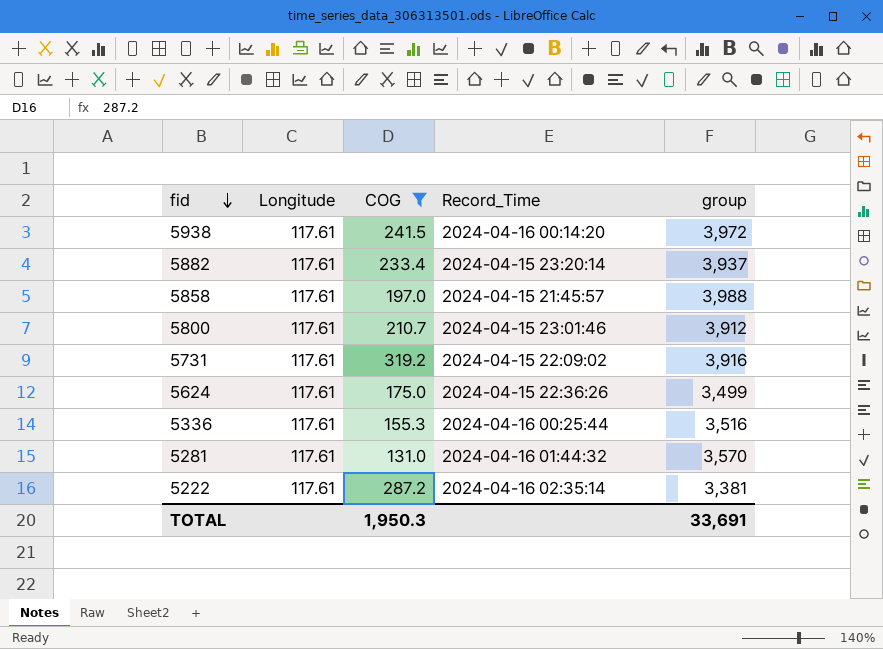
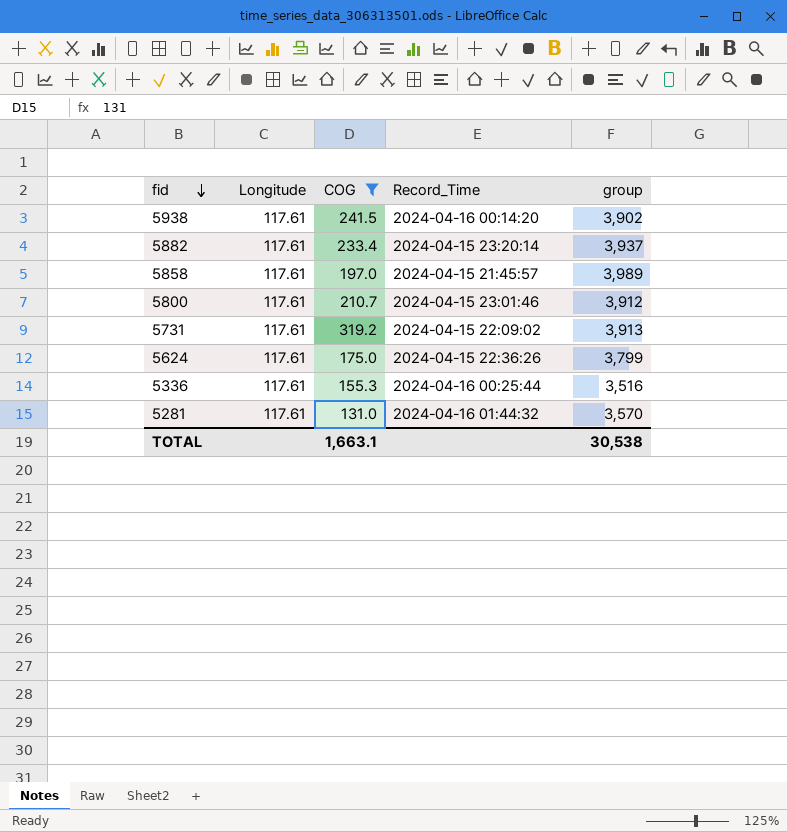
row 5222: 117.61 | 287.2 | 2024-04-16 02:35:14 | 3,381 -> none
5938 | group: 3,972 -> 3,902
5858 | group: 3,988 -> 3,989
5731 | group: 3,916 -> 3,913
5624 | group: 3,499 -> 3,799
TOTAL | COG: 1,950.3 -> 1,663.1
TOTAL | group: 33,691 -> 30,538

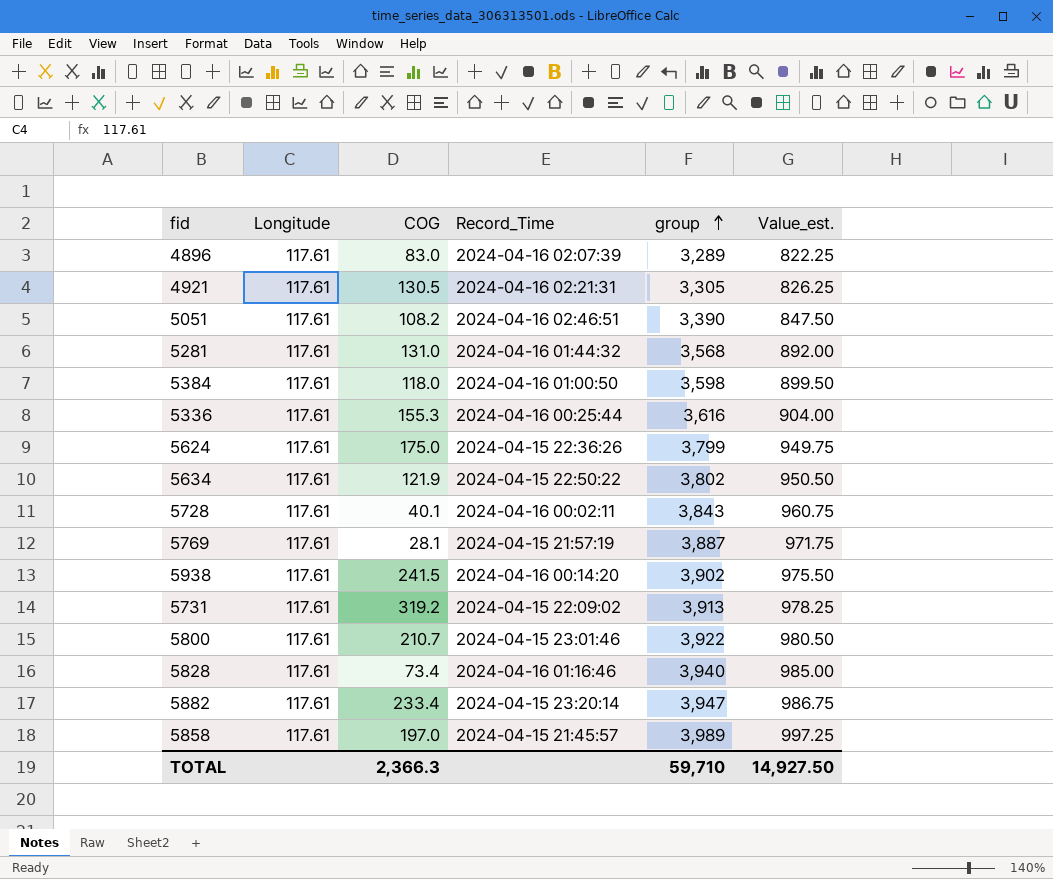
filter: COG >= 131.0 -> none
row order: fid descending -> group ascending
column Value_est. | formula: none -> [group] * 0.25
5281 | group: 3,570 -> 3,568
5336 | group: 3,516 -> 3,616
5800 | group: 3,912 -> 3,922
5882 | group: 3,937 -> 3,947
TOTAL | COG: 1,663.1 -> 2,366.3
TOTAL | group: 30,538 -> 59,710

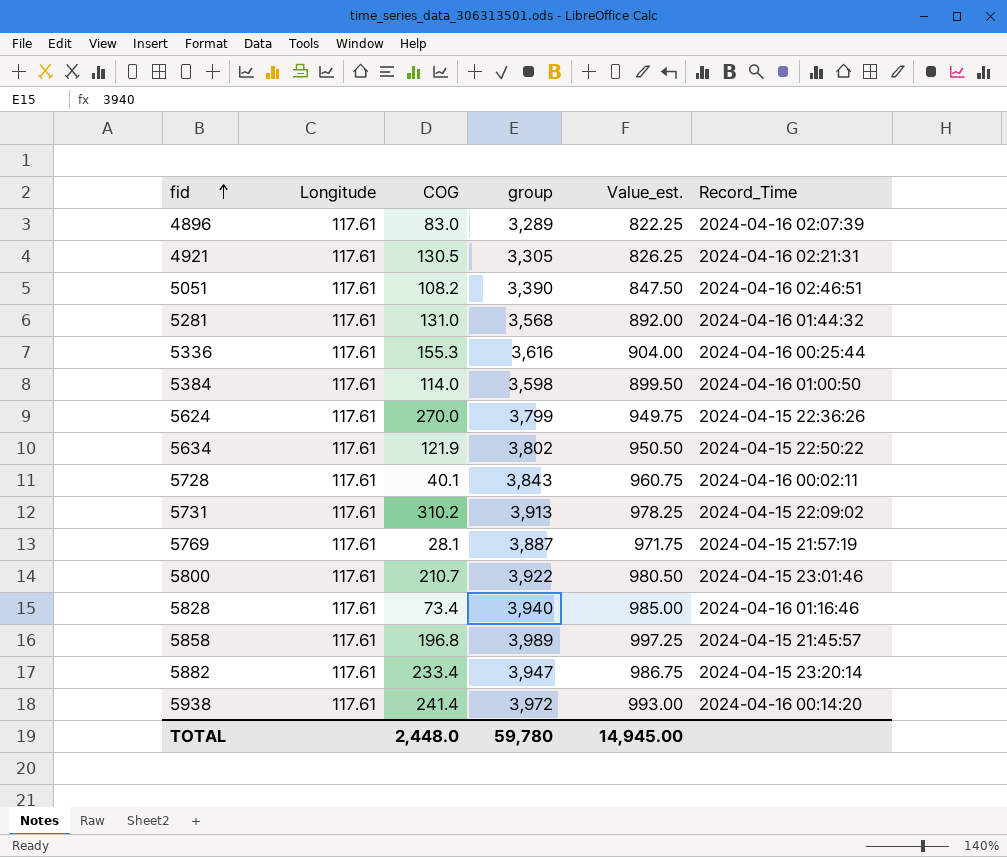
row order: group ascending -> fid ascending
column Record_Time | position: 4 -> 6
5384 | COG: 118.0 -> 114.0
5624 | COG: 175.0 -> 270.0
5731 | COG: 319.2 -> 310.2
5858 | COG: 197.0 -> 196.8
5938 | COG: 241.5 -> 241.4
5938 | group: 3,902 -> 3,972
5938 | Value_est.: 975.50 -> 993.00
TOTAL | COG: 2,366.3 -> 2,448.0
TOTAL | group: 59,710 -> 59,780
TOTAL | Value_est.: 14,927.50 -> 14,945.00

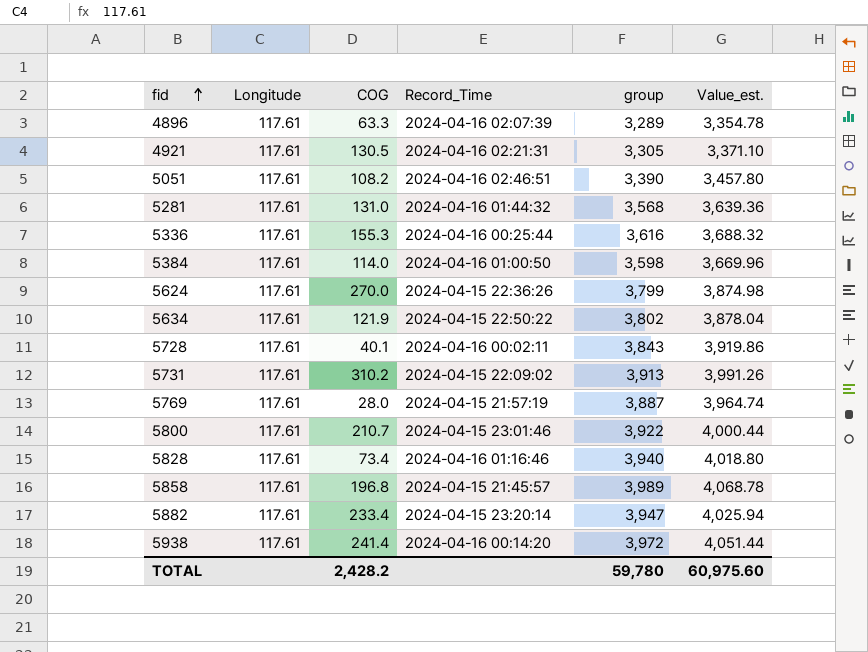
column Record_Time | position: 6 -> 4
column Value_est. | formula: [group] * 0.25 -> [group] * 1.02
4896 | COG: 83.0 -> 63.3
5769 | COG: 28.1 -> 28.0
TOTAL | COG: 2,448.0 -> 2,428.2
TOTAL | Value_est.: 14,945.00 -> 60,975.60

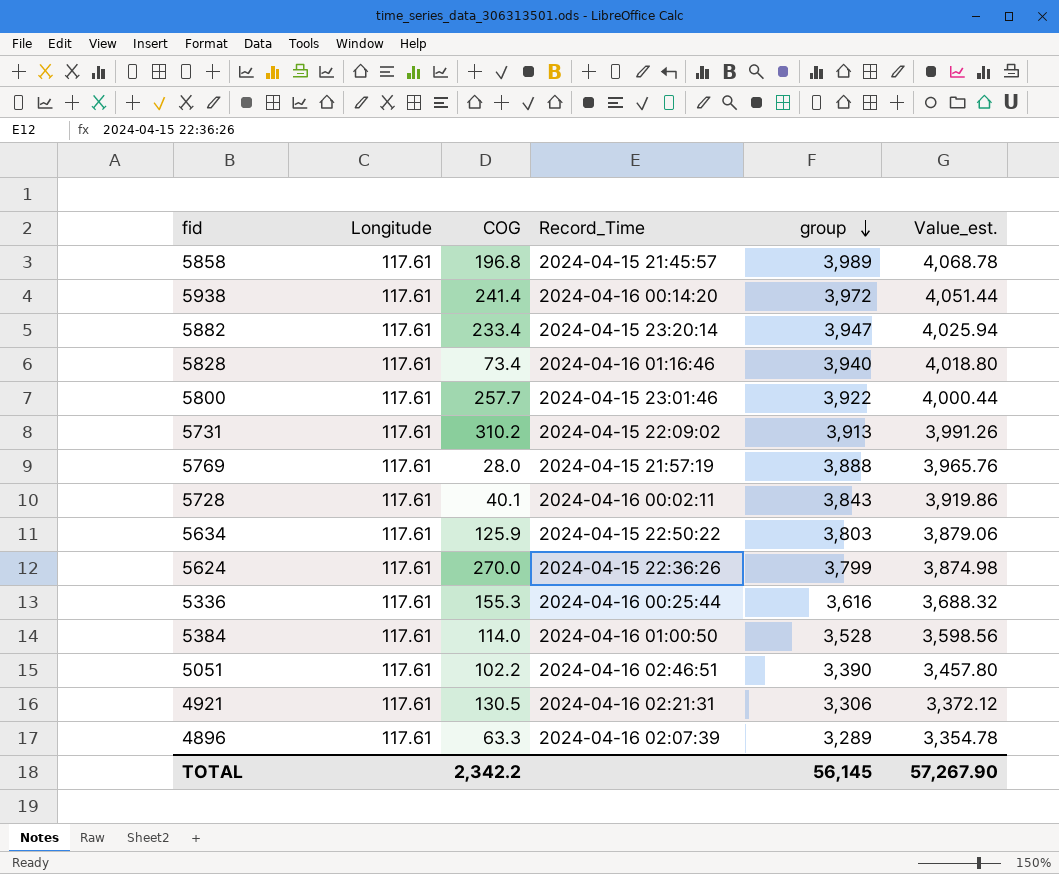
row order: fid ascending -> group descending
row 5281: 117.61 | 131.0 | 2024-04-16 01:44:32 | 3,568 | 3,639.36 -> none
5800 | COG: 210.7 -> 257.7
5769 | group: 3,887 -> 3,888
5769 | Value_est.: 3,964.74 -> 3,965.76
5634 | COG: 121.9 -> 125.9
5634 | group: 3,802 -> 3,803
5634 | Value_est.: 3,878.04 -> 3,879.06
5384 | group: 3,598 -> 3,528
5384 | Value_est.: 3,669.96 -> 3,598.56
5051 | COG: 108.2 -> 102.2
4921 | group: 3,305 -> 3,306
4921 | Value_est.: 3,371.10 -> 3,372.12
TOTAL | COG: 2,428.2 -> 2,342.2
TOTAL | group: 59,780 -> 56,145
TOTAL | Value_est.: 60,975.60 -> 57,267.90

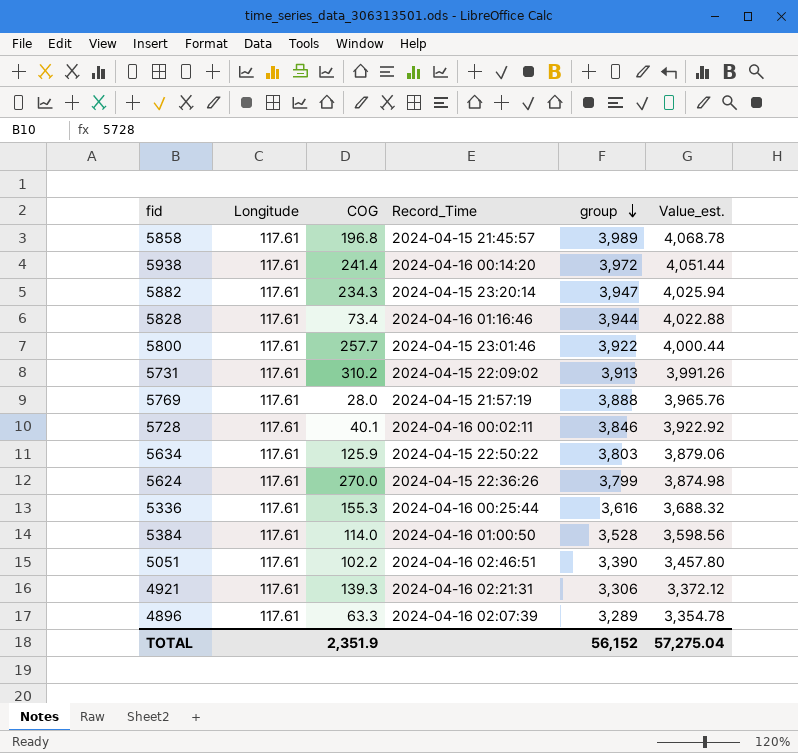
5882 | COG: 233.4 -> 234.3
5828 | group: 3,940 -> 3,944
5828 | Value_est.: 4,018.80 -> 4,022.88
5728 | group: 3,843 -> 3,846
5728 | Value_est.: 3,919.86 -> 3,922.92
4921 | COG: 130.5 -> 139.3
TOTAL | COG: 2,342.2 -> 2,351.9
TOTAL | group: 56,145 -> 56,152
TOTAL | Value_est.: 57,267.90 -> 57,275.04

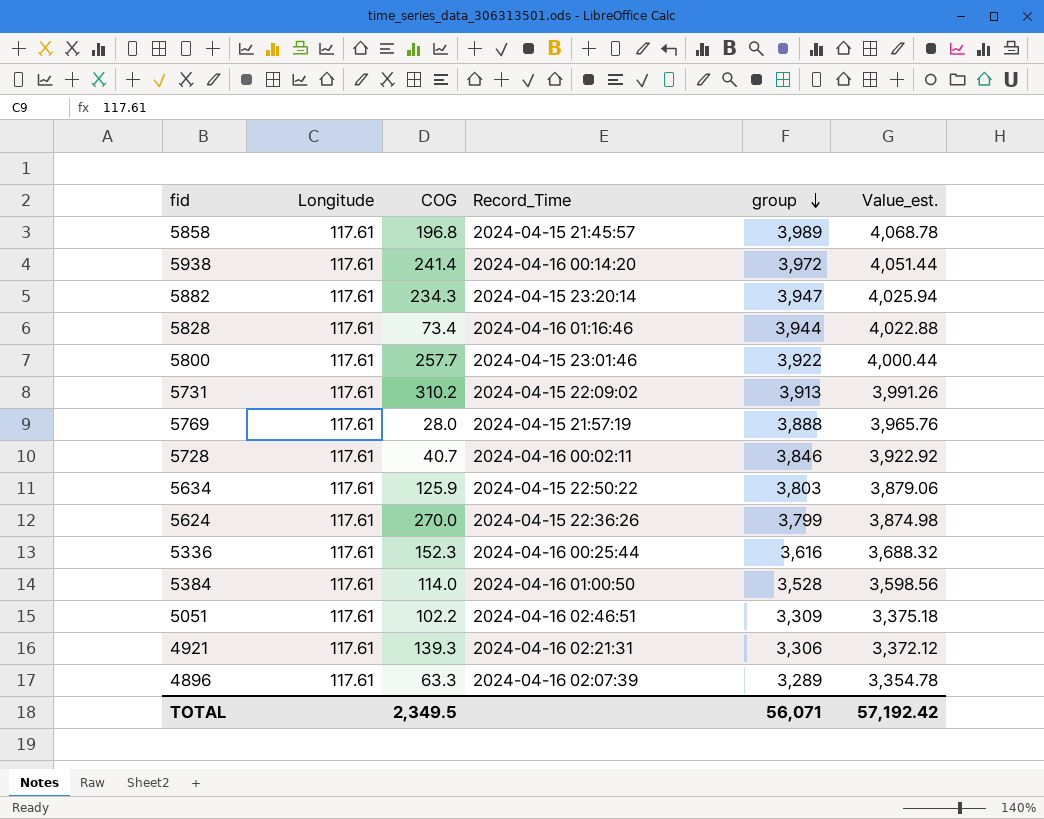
5728 | COG: 40.1 -> 40.7
5336 | COG: 155.3 -> 152.3
5051 | group: 3,390 -> 3,309
5051 | Value_est.: 3,457.80 -> 3,375.18
TOTAL | COG: 2,351.9 -> 2,349.5
TOTAL | group: 56,152 -> 56,071
TOTAL | Value_est.: 57,275.04 -> 57,192.42

